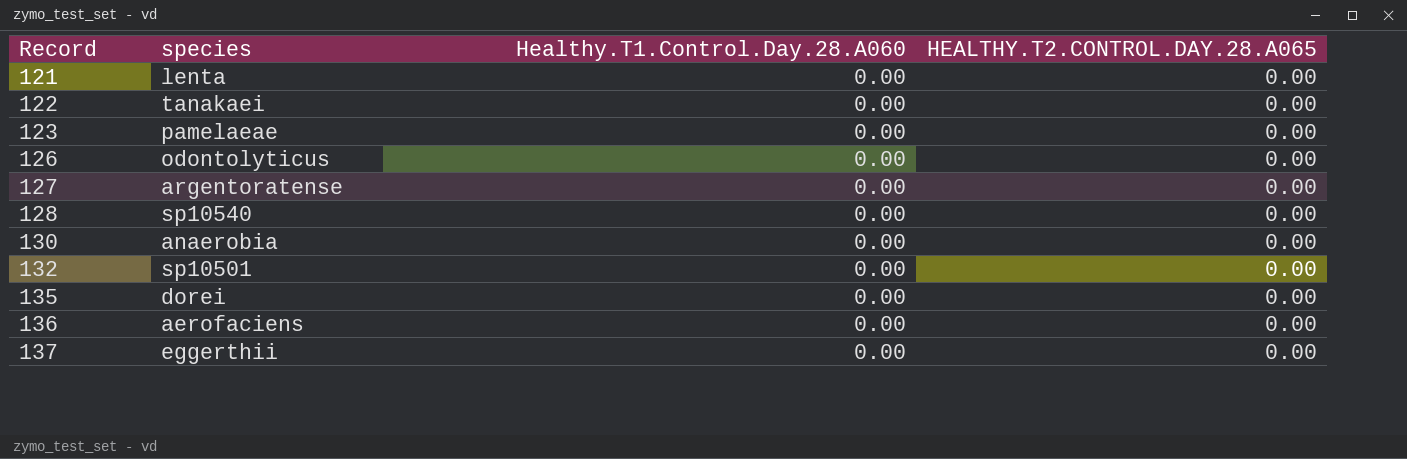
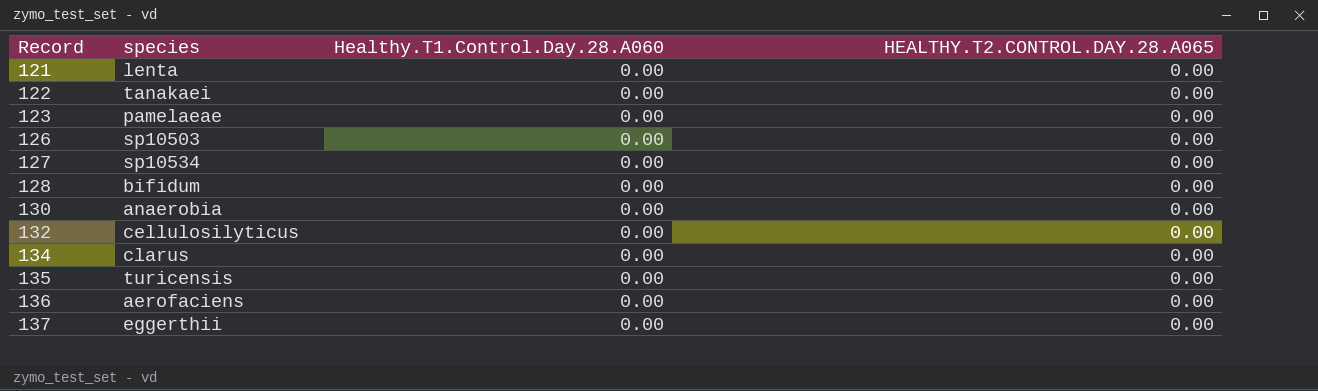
126 | species: odontolyticus -> sp10503
127 | species: argentoratense -> sp10534
128 | species: sp10540 -> bifidum
132 | species: sp10501 -> cellulosilyticus
row 134: none -> clarus | 0.00 | 0.00
135 | species: dorei -> turicensis

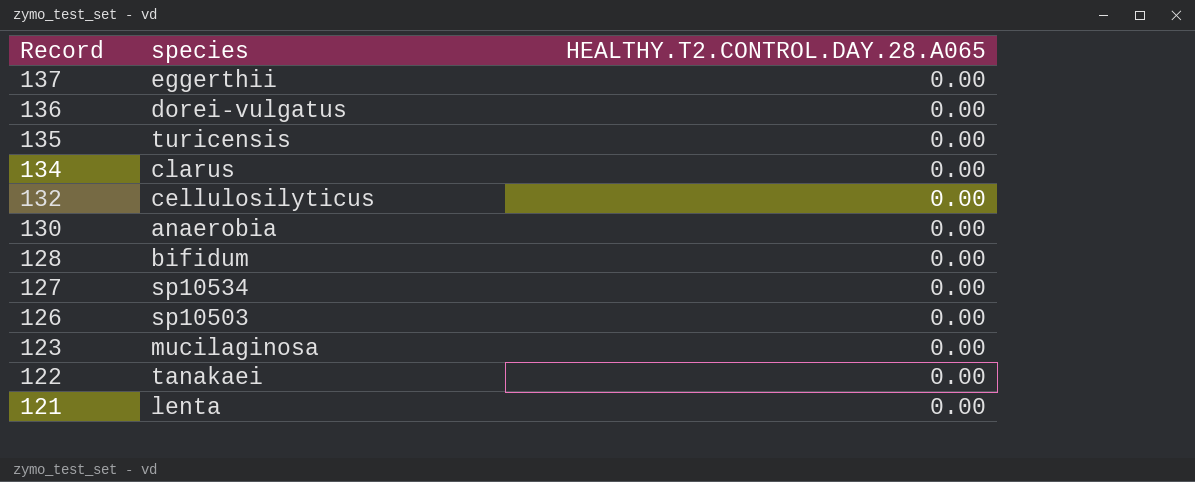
row order: Record ascending -> Record descending
column Healthy.T1.Control.Day.28.A060 | position: 3 -> none
136 | species: aerofaciens -> dorei-vulgatus
123 | species: pamelaeae -> mucilaginosa

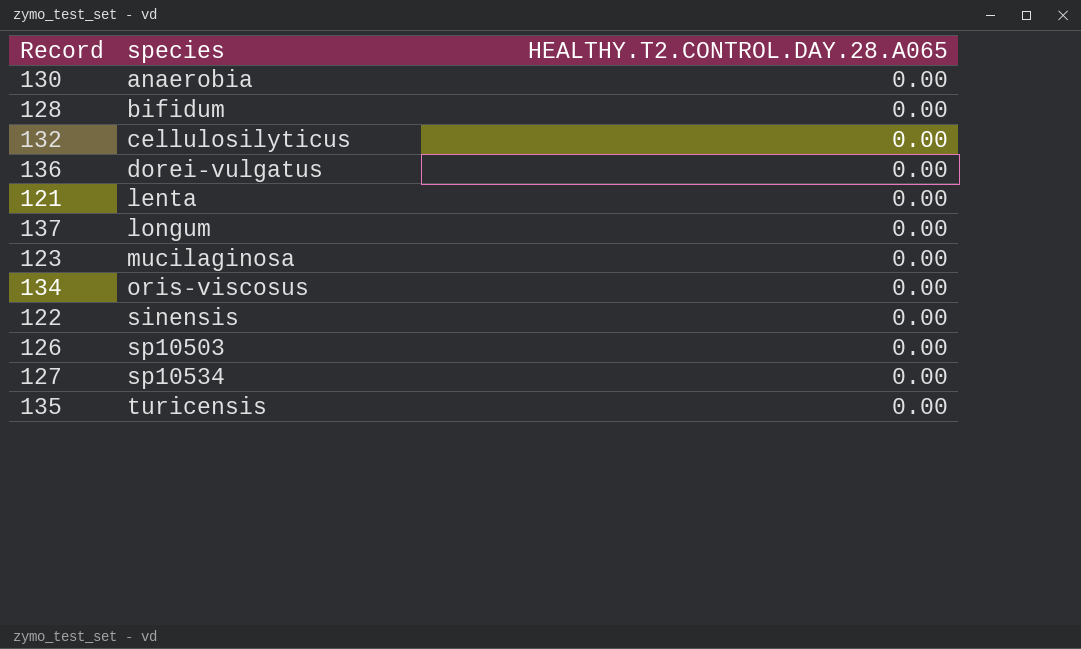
row order: Record descending -> species ascending
137 | species: eggerthii -> longum
134 | species: clarus -> oris-viscosus
122 | species: tanakaei -> sinensis

